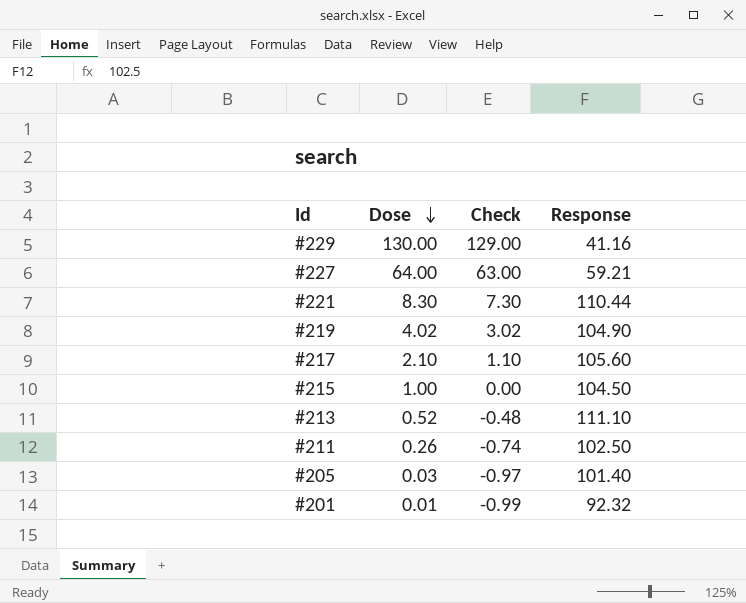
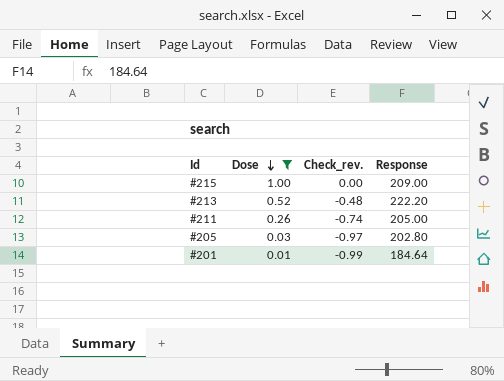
filter: none -> Dose <= 1.00
column name: Check -> Check_rev.
#215 | Response: 104.50 -> 209.00
#213 | Response: 111.10 -> 222.20
#211 | Response: 102.50 -> 205.00
#205 | Response: 101.40 -> 202.80
#201 | Response: 92.32 -> 184.64

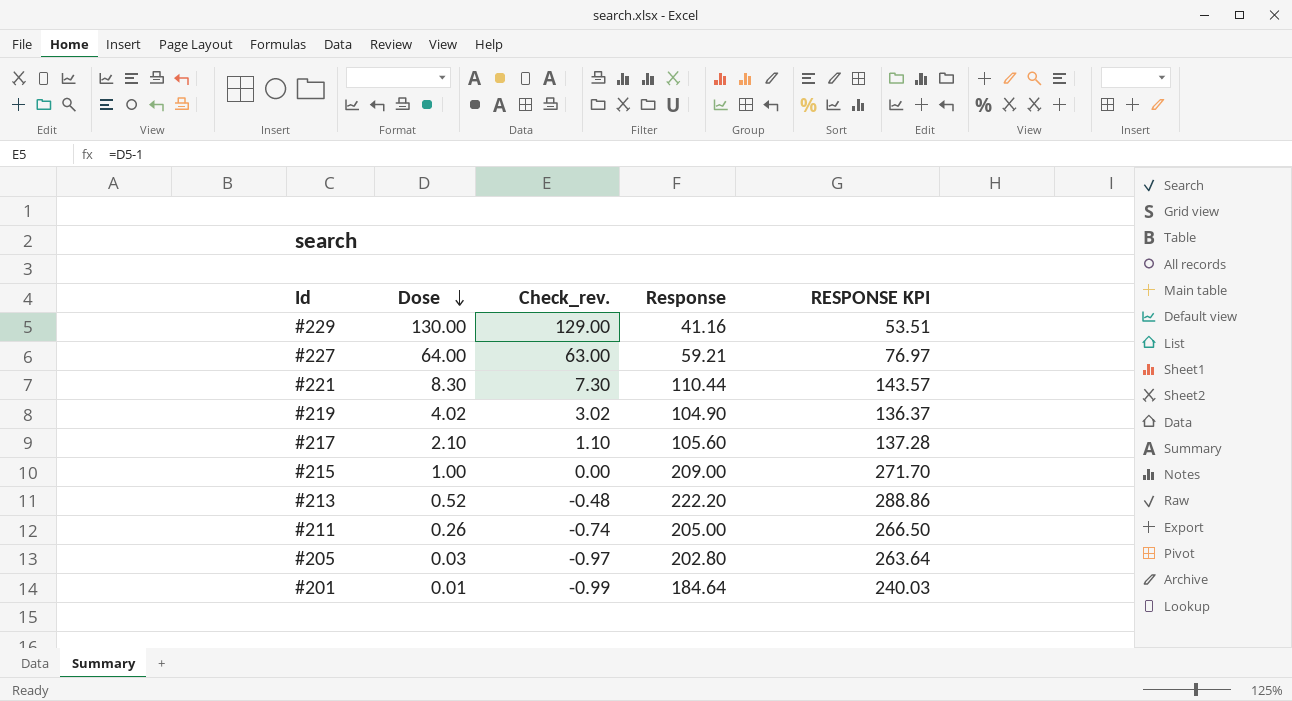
filter: Dose <= 1.00 -> none
column RESPONSE KPI | formula: none -> [Response] * 1.3

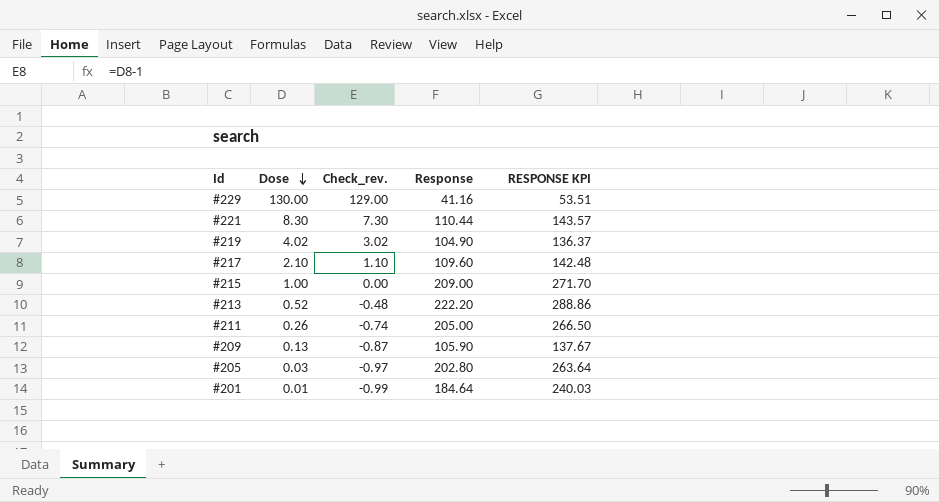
row #227: 64.00 | 63.00 | 59.21 | 76.97 -> none
#217 | Response: 105.60 -> 109.60
#217 | RESPONSE KPI: 137.28 -> 142.48
row #209: none -> 0.13 | -0.87 | 105.90 | 137.67

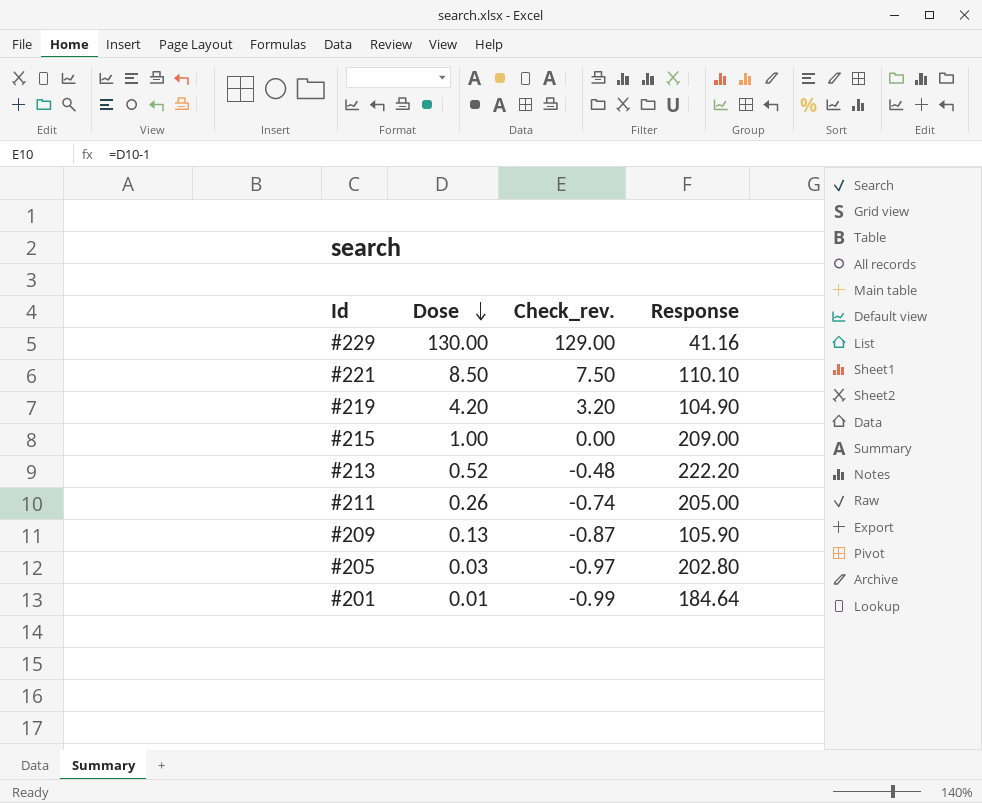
column RESPONSE KPI | formula: [Response] * 1.3 -> none
row #217: 2.10 | 1.10 | 109.60 | 142.48 -> none
#221 | Dose: 8.30 -> 8.50
#221 | Check_rev.: 7.30 -> 7.50
#221 | Response: 110.44 -> 110.10
#219 | Dose: 4.02 -> 4.20
#219 | Check_rev.: 3.02 -> 3.20

